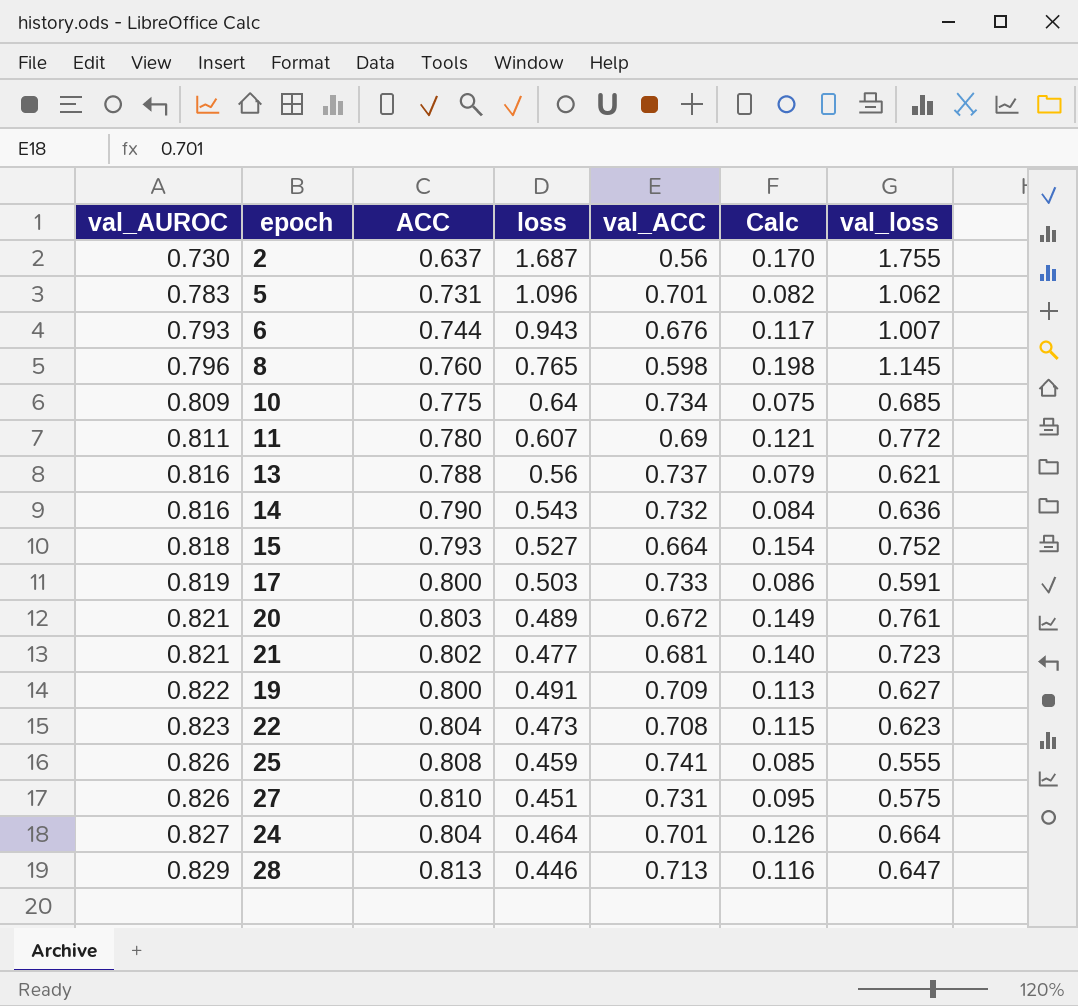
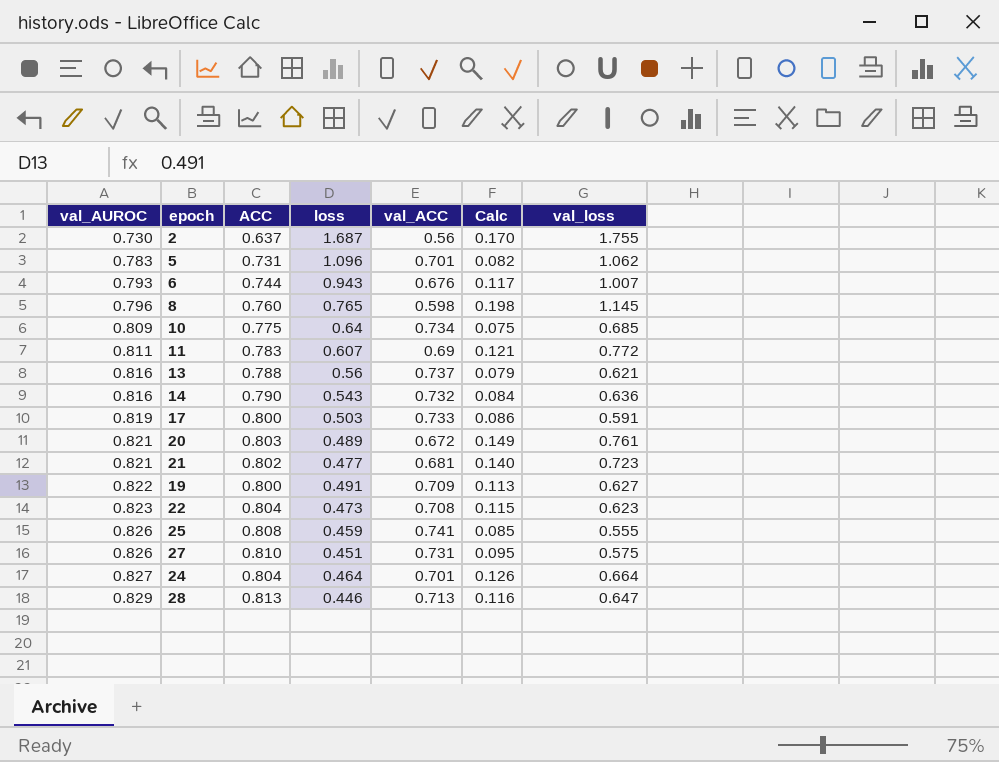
row 15: 0.818 | 0.793 | 0.527 | 0.664 | 0.154 | 0.752 -> none
11 | ACC: 0.780 -> 0.783

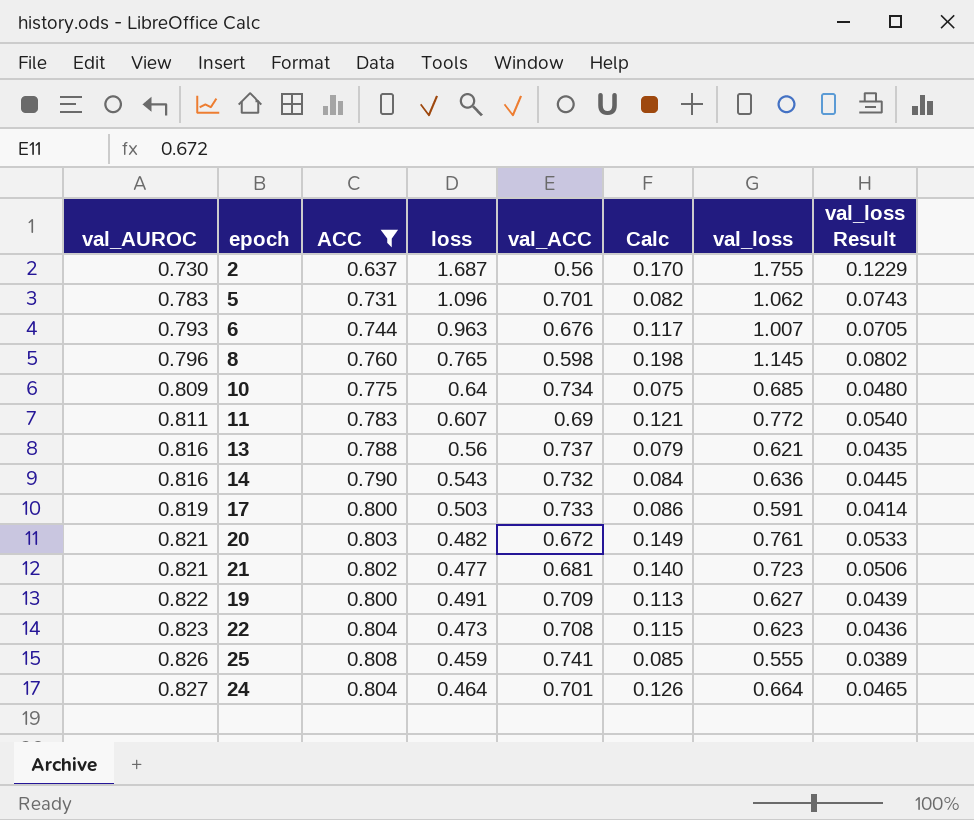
filter: none -> ACC <= 0.808
column val_loss Result | formula: none -> [val_loss] * 0.07
6 | loss: 0.943 -> 0.963
20 | loss: 0.489 -> 0.482

